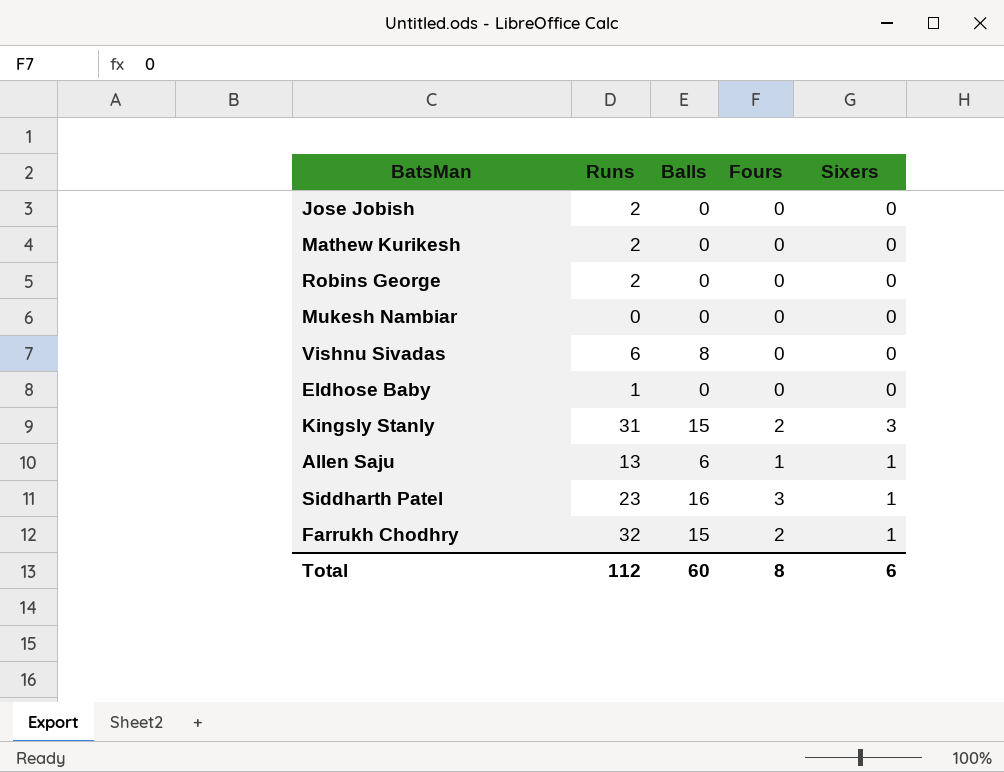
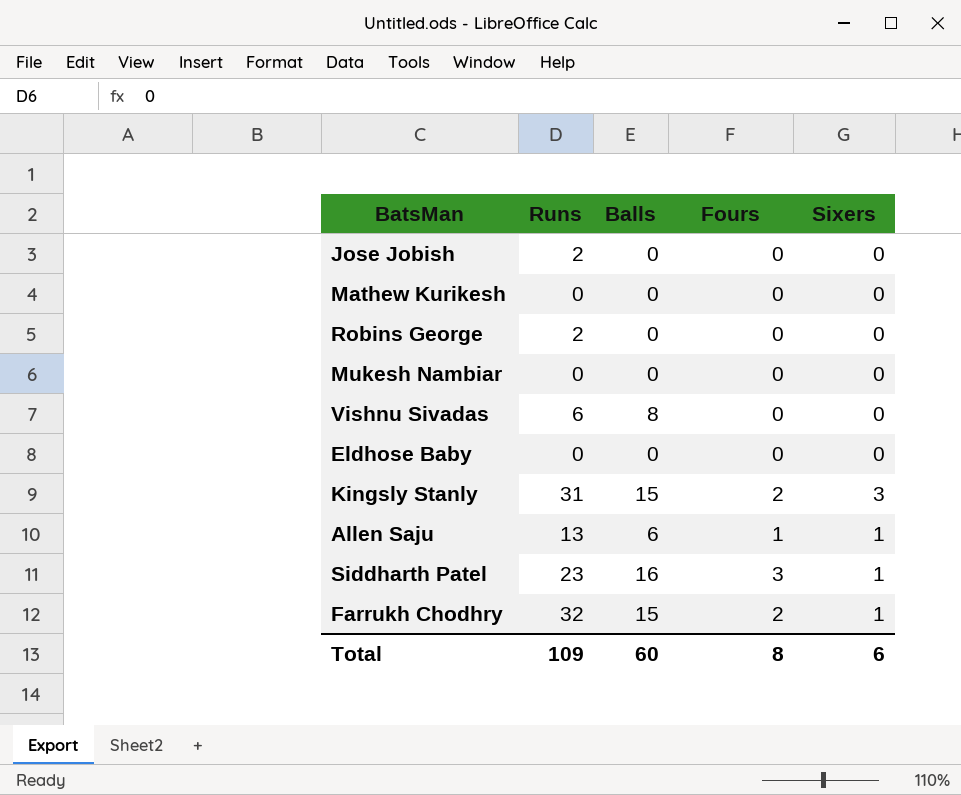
Mathew Kurikesh | Runs: 2 -> 0
Eldhose Baby | Runs: 1 -> 0
Total | Runs: 112 -> 109

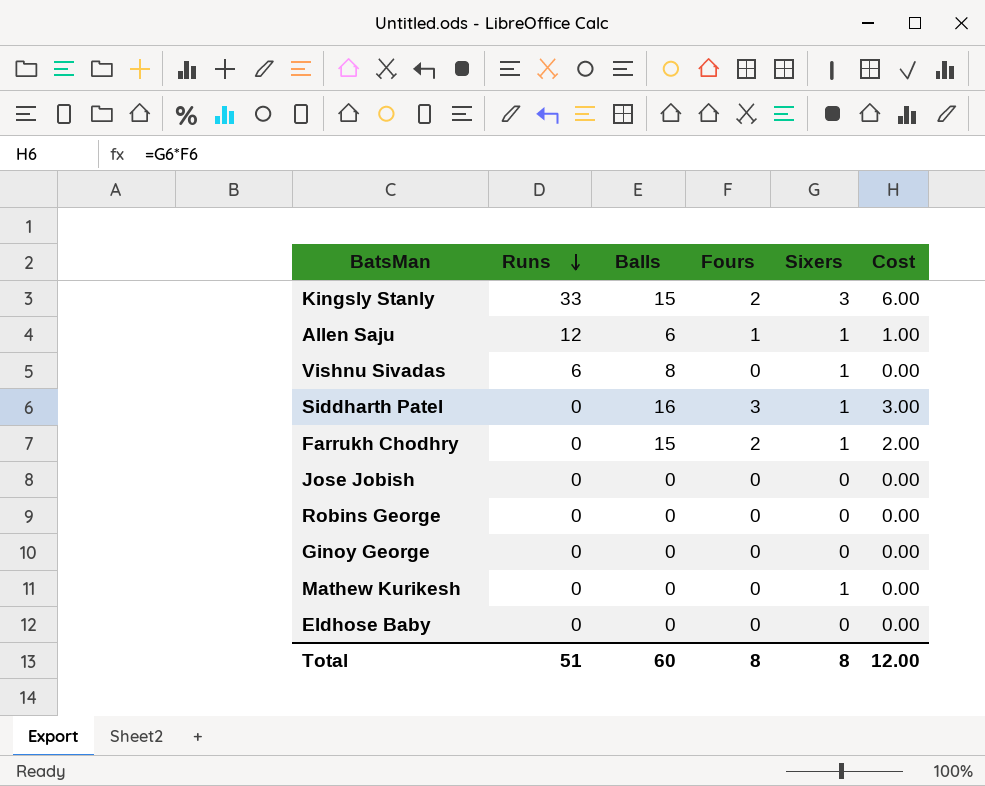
row order: none -> Runs descending
column Cost | formula: none -> [Fours] * [Sixers]
row Mukesh Nambiar: 0 | 0 | 0 | 0 -> none
Kingsly Stanly | Runs: 31 -> 33
Allen Saju | Runs: 13 -> 12
Vishnu Sivadas | Sixers: 0 -> 1
Siddharth Patel | Runs: 23 -> 0
Farrukh Chodhry | Runs: 32 -> 0
Jose Jobish | Runs: 2 -> 0
Robins George | Runs: 2 -> 0
row Ginoy George: none -> 0 | 0 | 0 | 0 | 0.00
Mathew Kurikesh | Sixers: 0 -> 1
Total | Runs: 109 -> 51
Total | Sixers: 6 -> 8

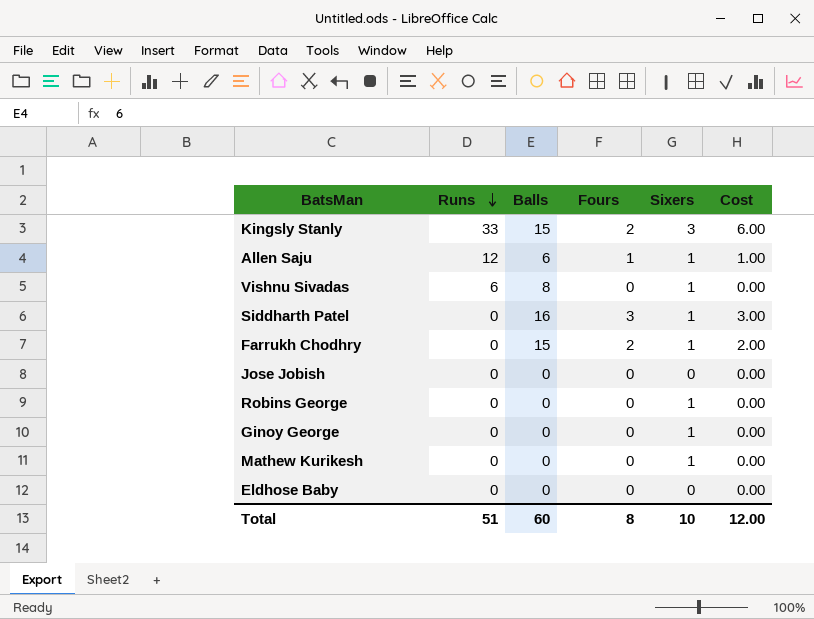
Robins George | Sixers: 0 -> 1
Ginoy George | Sixers: 0 -> 1
Total | Sixers: 8 -> 10

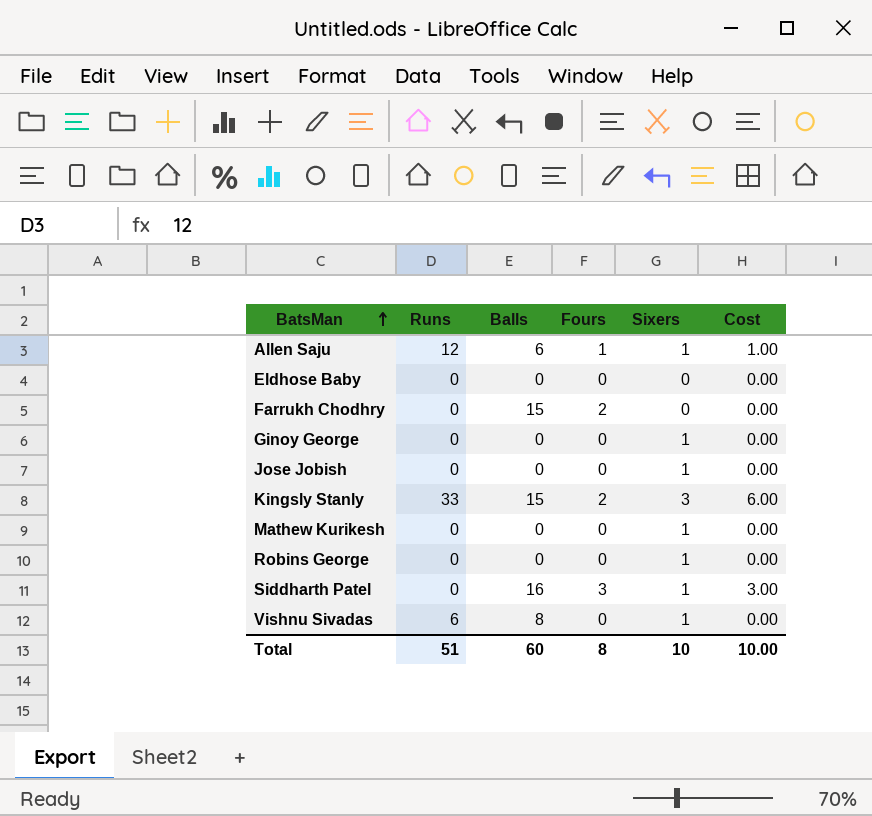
row order: Runs descending -> BatsMan ascending
Farrukh Chodhry | Sixers: 1 -> 0
Farrukh Chodhry | Cost: 2.00 -> 0.00
Jose Jobish | Sixers: 0 -> 1
Total | Cost: 12.00 -> 10.00

